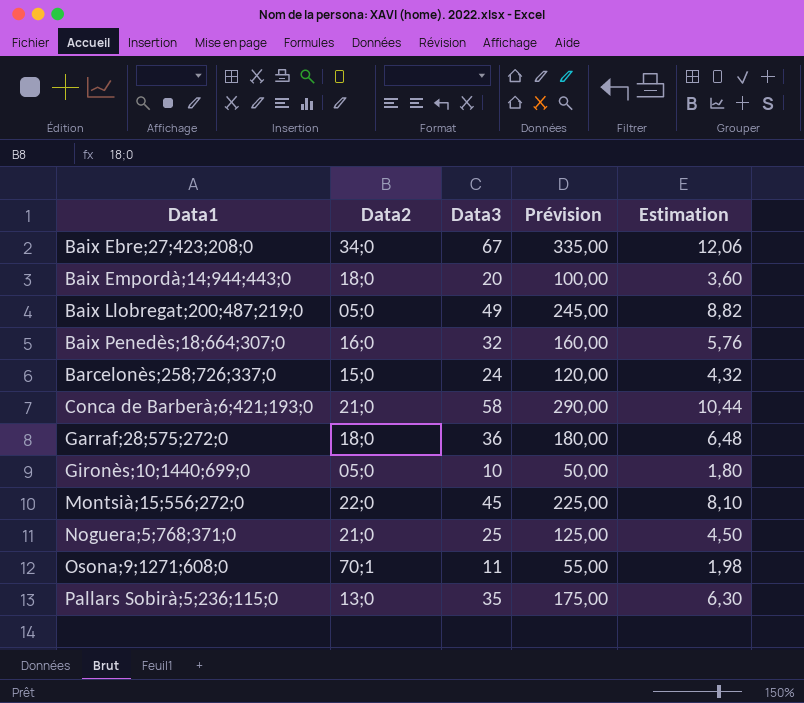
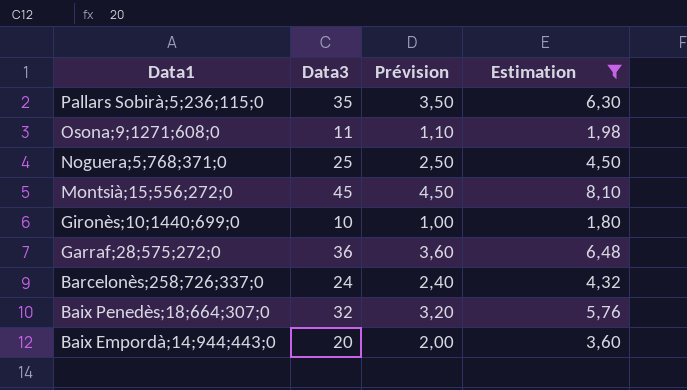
filter: none -> Estimation <= 8,10
row order: Data1 ascending -> Data1 descending
column Data2 | position: 2 -> none
column Prévision | formula: [Data3] * 5 -> [Data3] * 0,1

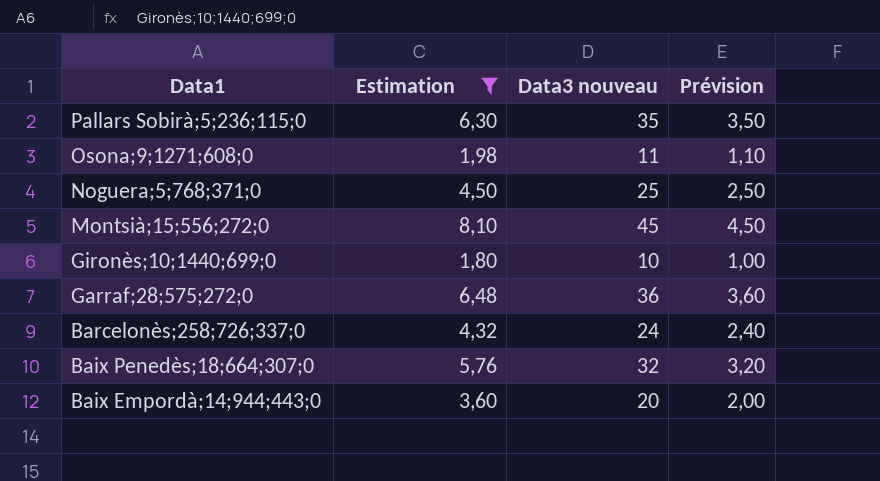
column Estimation | position: 4 -> 2
column name: Data3 -> Data3 nouveau

